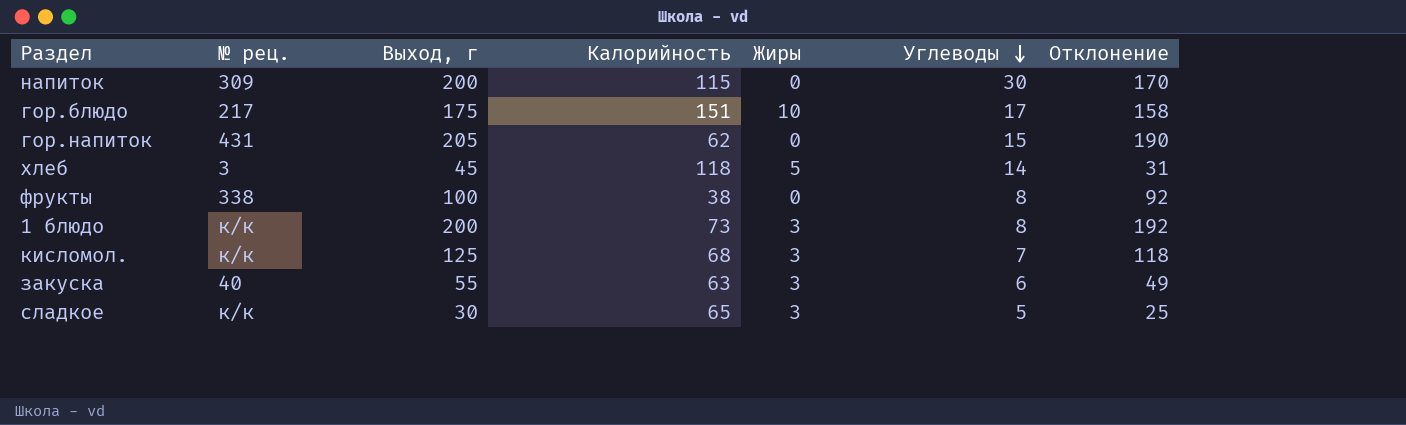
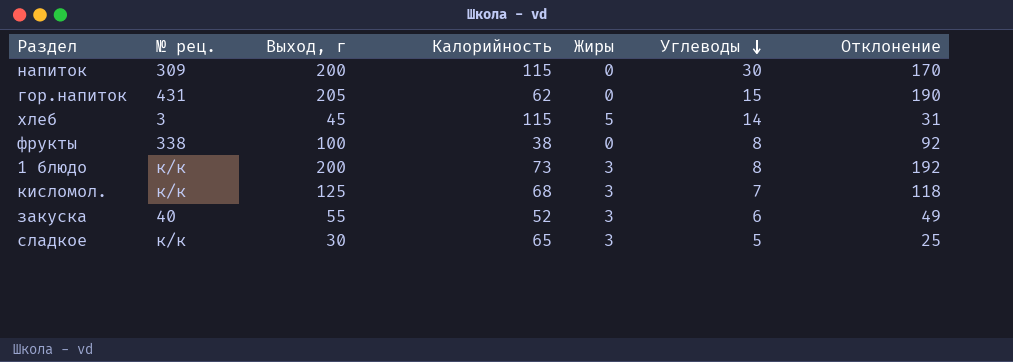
row гор.блюдо: 217 | 175 | 151 | 10 | 17 | 158 -> none
хлеб | Калорийность: 118 -> 115
закуска | Калорийность: 63 -> 52

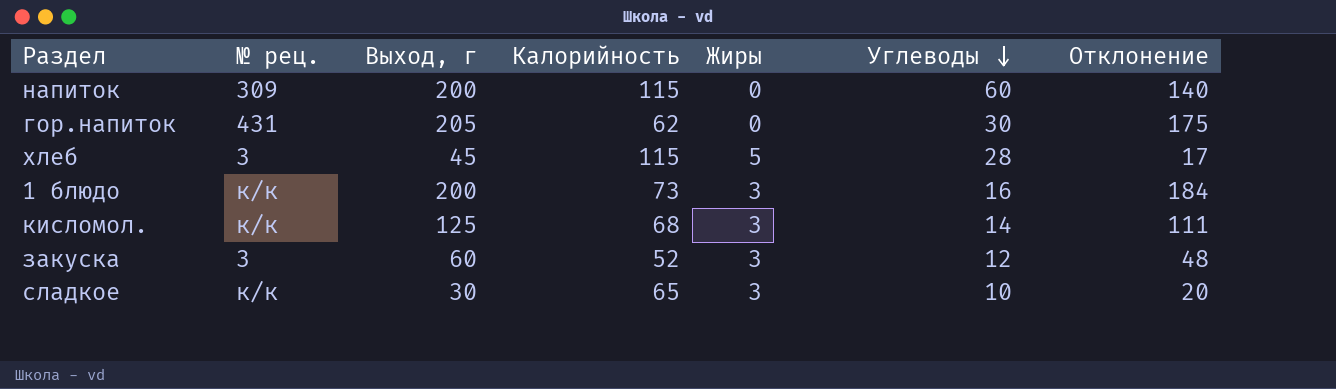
row фрукты: 338 | 100 | 38 | 0 | 8 | 92 -> none
напиток | Углеводы: 30 -> 60
напиток | Отклонение: 170 -> 140
гор.напиток | Углеводы: 15 -> 30
гор.напиток | Отклонение: 190 -> 175
хлеб | Углеводы: 14 -> 28
хлеб | Отклонение: 31 -> 17
1 блюдо | Углеводы: 8 -> 16
1 блюдо | Отклонение: 192 -> 184
кисломол. | Углеводы: 7 -> 14
кисломол. | Отклонение: 118 -> 111
закуска | № рец.: 40 -> 3
закуска | Выход, г: 55 -> 60
закуска | Углеводы: 6 -> 12
закуска | Отклонение: 49 -> 48
сладкое | Углеводы: 5 -> 10
сладкое | Отклонение: 25 -> 20

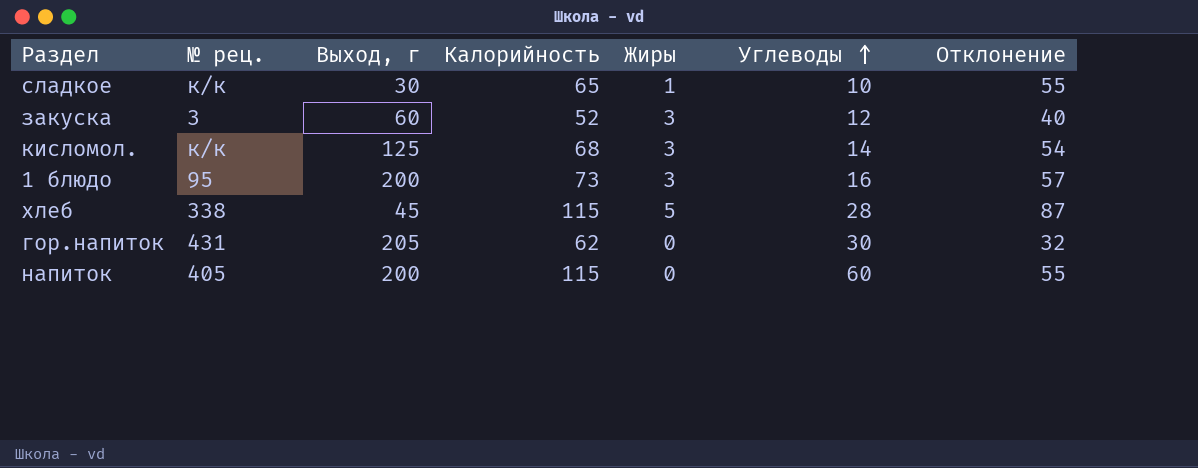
row order: Углеводы descending -> Углеводы ascending
column Отклонение | formula: [Выход, г] - [Углеводы] -> [Калорийность] - [Углеводы]
сладкое | Жиры: 3 -> 1
1 блюдо | № рец.: к/к -> 95
хлеб | № рец.: 3 -> 338
напиток | № рец.: 309 -> 405

